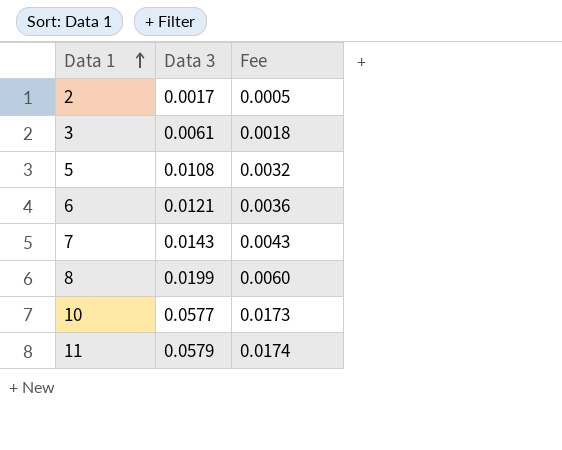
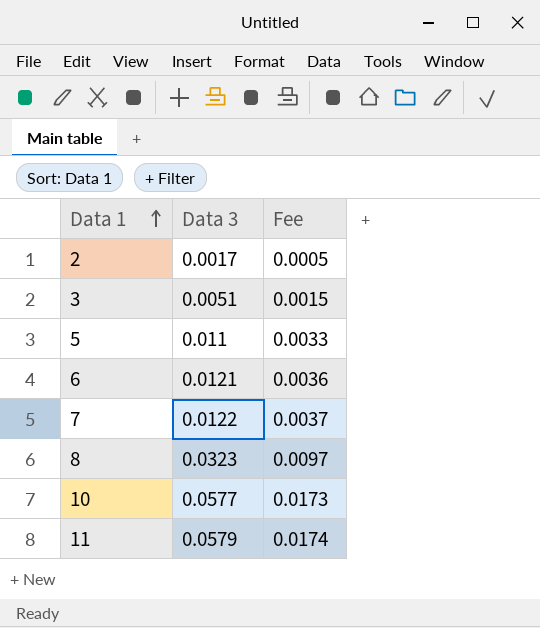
3 | Data 3: 0.0061 -> 0.0051
3 | Fee: 0.0018 -> 0.0015
5 | Data 3: 0.0108 -> 0.011
5 | Fee: 0.0032 -> 0.0033
7 | Data 3: 0.0143 -> 0.0122
7 | Fee: 0.0043 -> 0.0037
8 | Data 3: 0.0199 -> 0.0323
8 | Fee: 0.0060 -> 0.0097

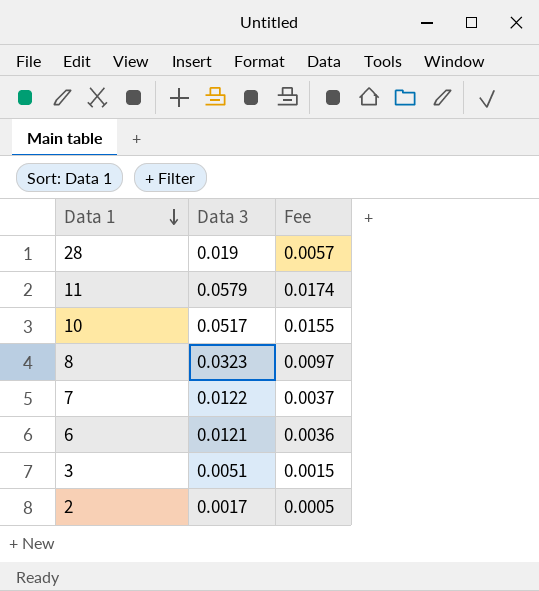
row order: Data 1 ascending -> Data 1 descending
row 5: 0.011 | 0.0033 -> none
row 28: none -> 0.019 | 0.0057
10 | Data 3: 0.0577 -> 0.0517
10 | Fee: 0.0173 -> 0.0155

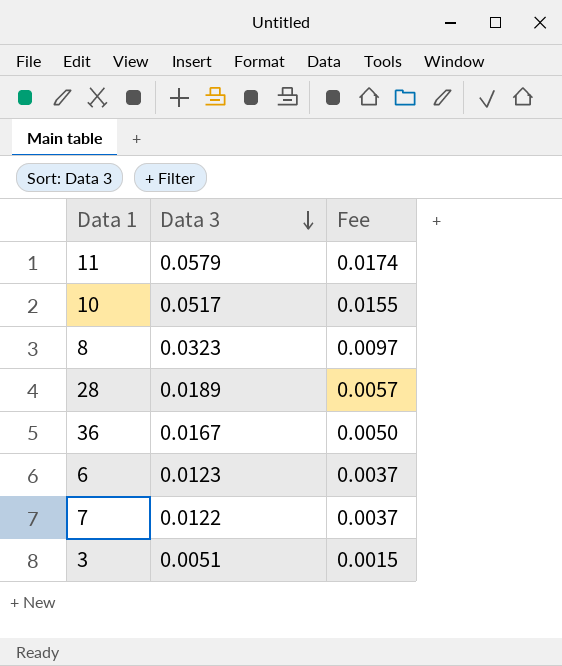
row order: Data 1 descending -> Data 3 descending
row 2: 0.0017 | 0.0005 -> none
28 | Data 3: 0.019 -> 0.0189
row 36: none -> 0.0167 | 0.0050
6 | Data 3: 0.0121 -> 0.0123
6 | Fee: 0.0036 -> 0.0037

